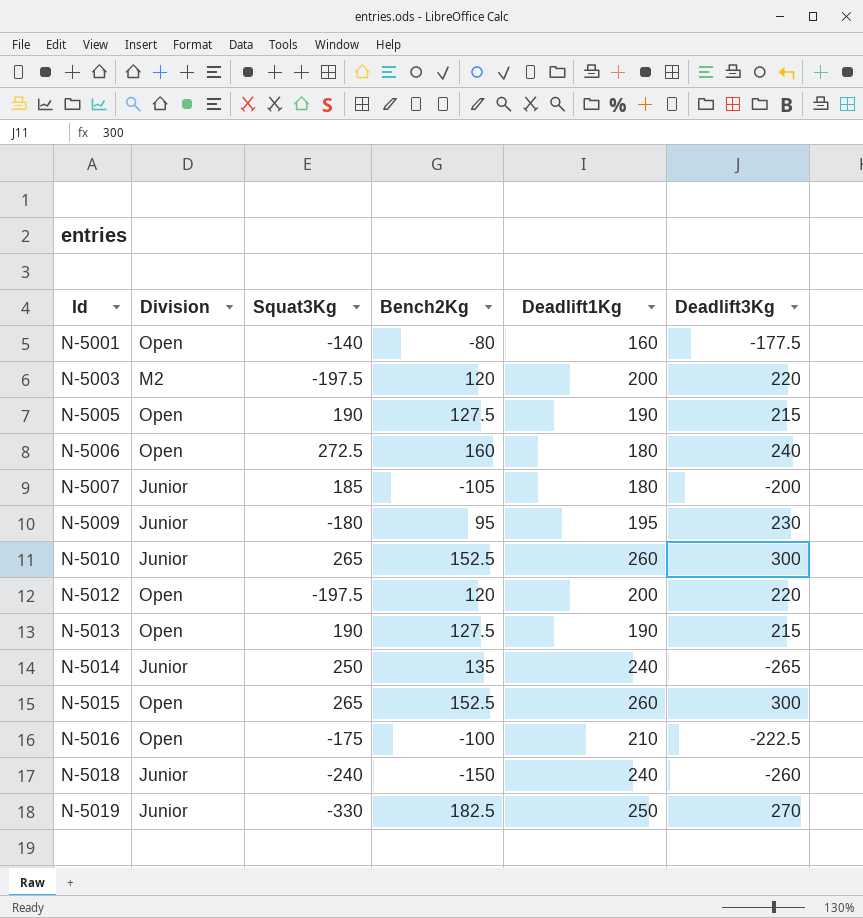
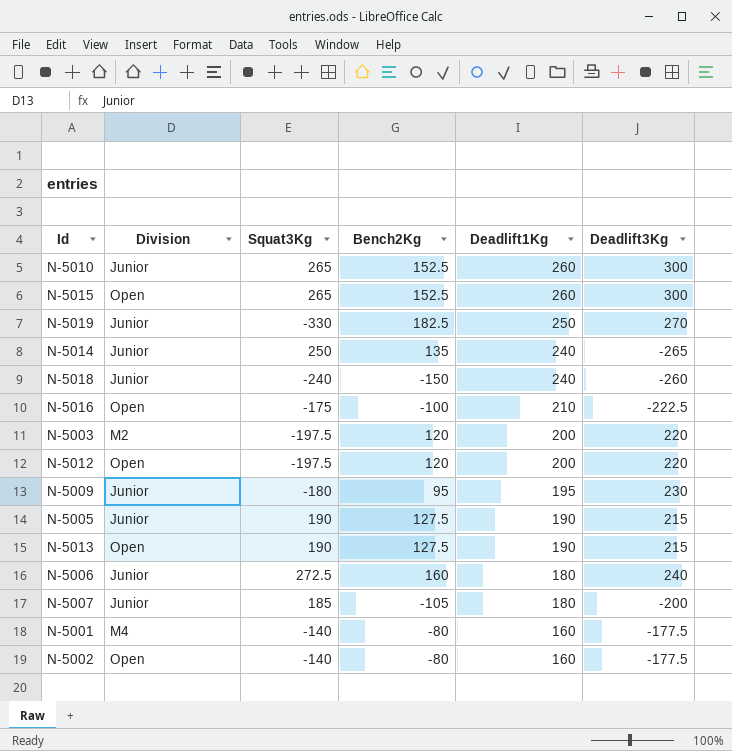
row order: Id ascending -> Deadlift1Kg descending
N-5005 | Division: Open -> Junior
N-5006 | Division: Open -> Junior
N-5001 | Division: Open -> M4
row N-5002: none -> Open | -140 | -80 | 160 | -177.5

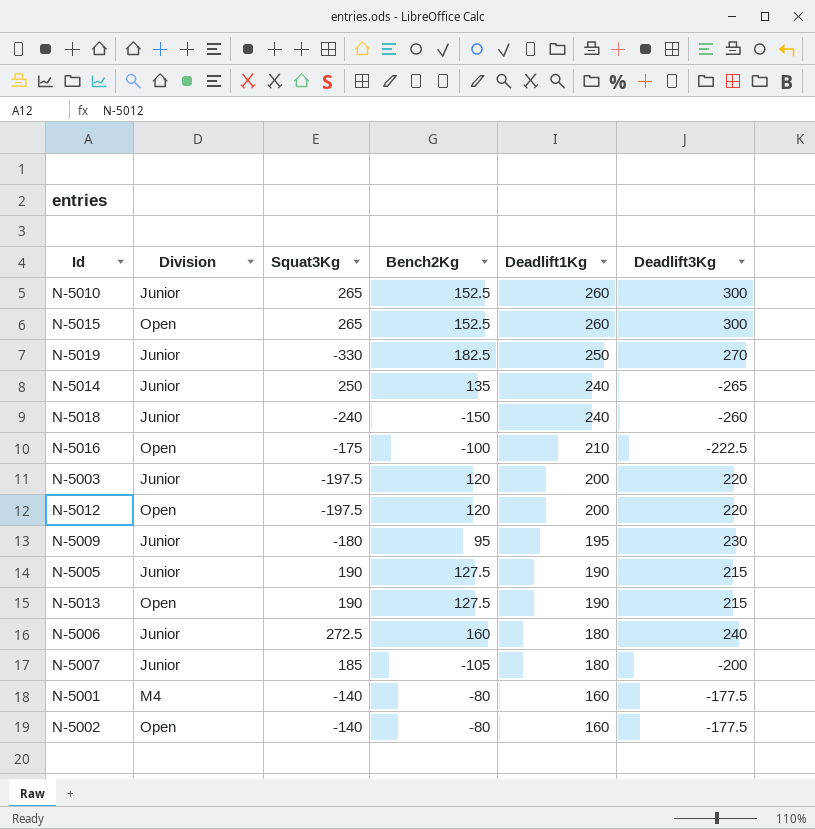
N-5003 | Division: M2 -> Junior

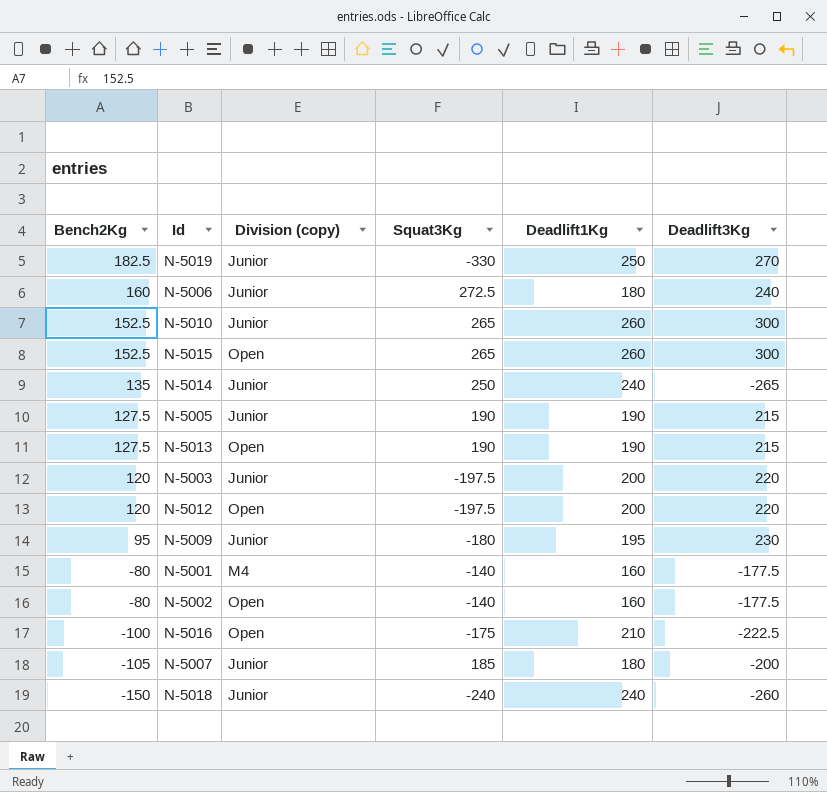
row order: Deadlift1Kg descending -> Bench2Kg descending
column Bench2Kg | position: 4 -> 1
column name: Division -> Division (copy)

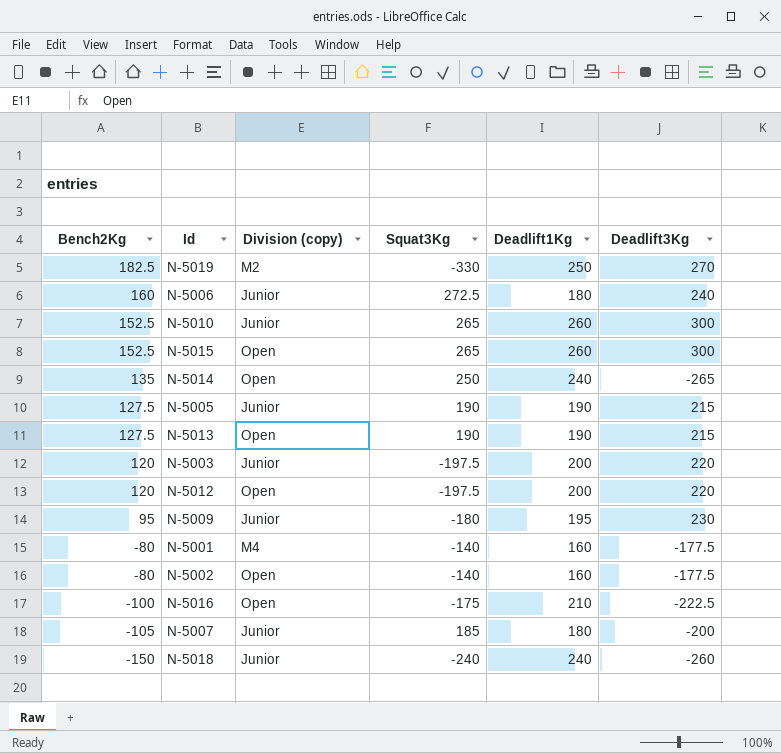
N-5019 | Division (copy): Junior -> M2
N-5014 | Division (copy): Junior -> Open

